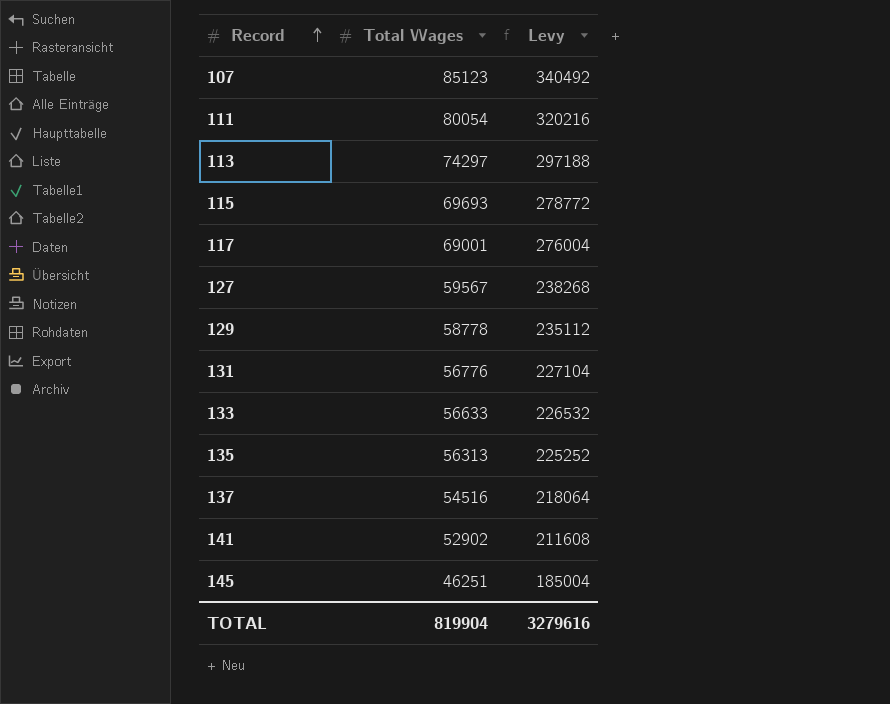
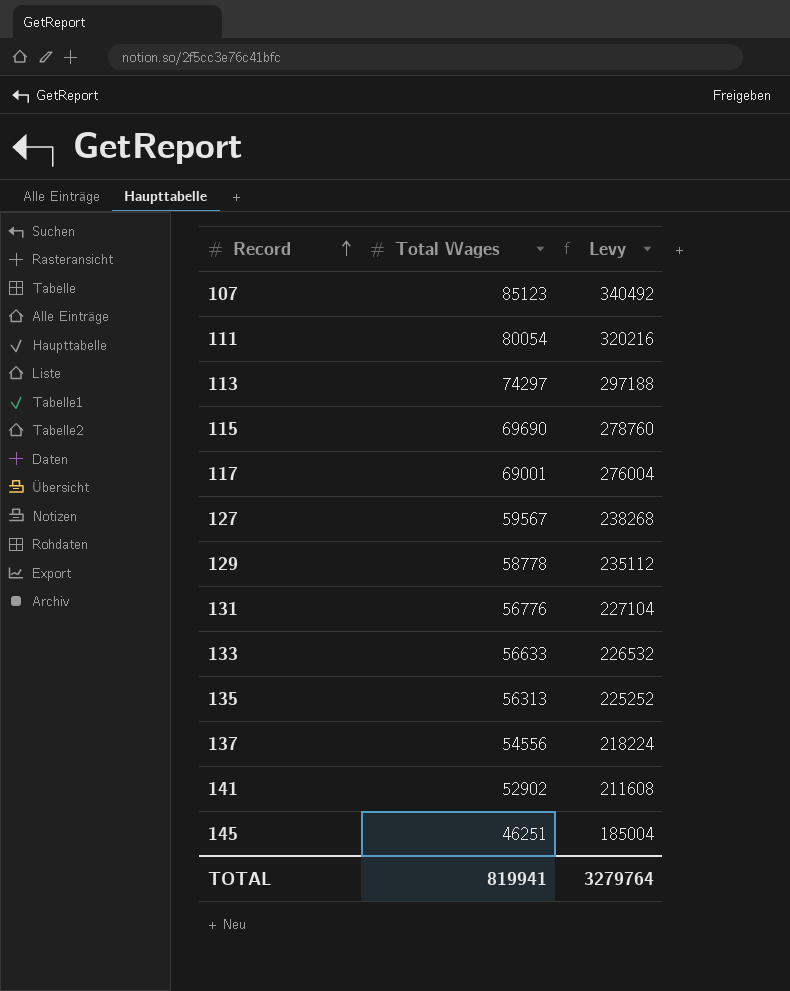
115 | Total Wages: 69693 -> 69690
115 | Levy: 278772 -> 278760
137 | Total Wages: 54516 -> 54556
137 | Levy: 218064 -> 218224
TOTAL | Total Wages: 819904 -> 819941
TOTAL | Levy: 3279616 -> 3279764

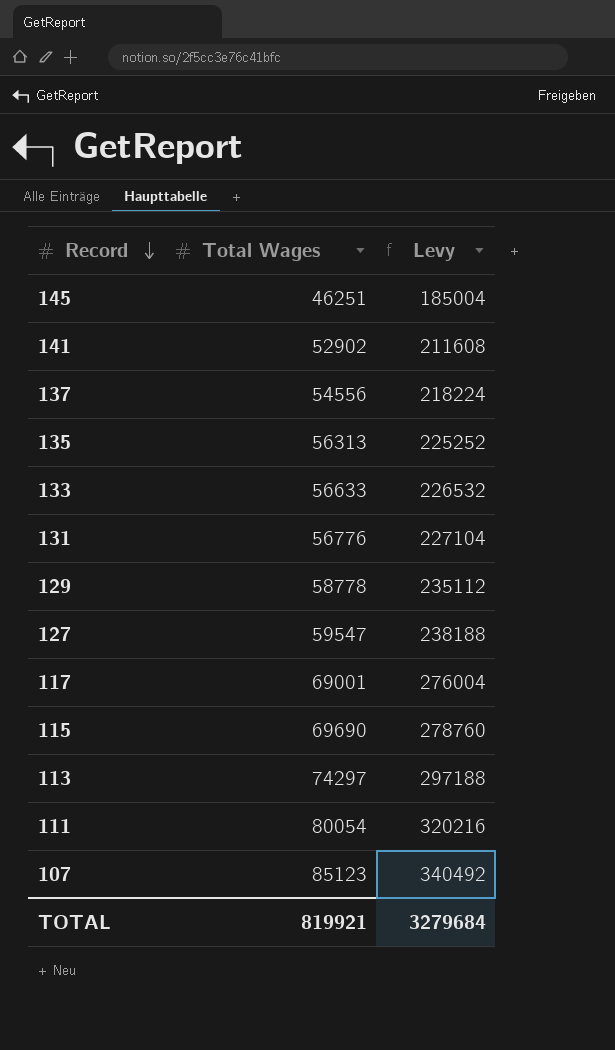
row order: Record ascending -> Record descending
127 | Total Wages: 59567 -> 59547
127 | Levy: 238268 -> 238188
TOTAL | Total Wages: 819941 -> 819921
TOTAL | Levy: 3279764 -> 3279684

